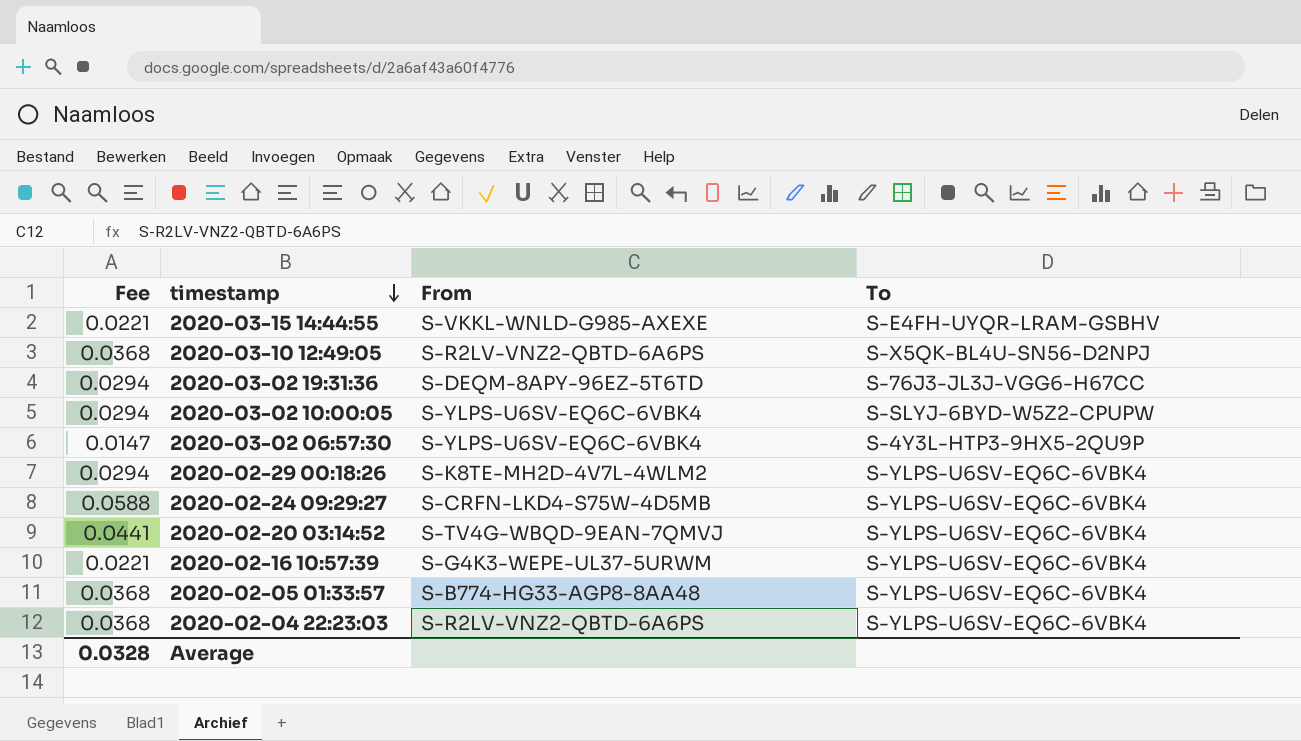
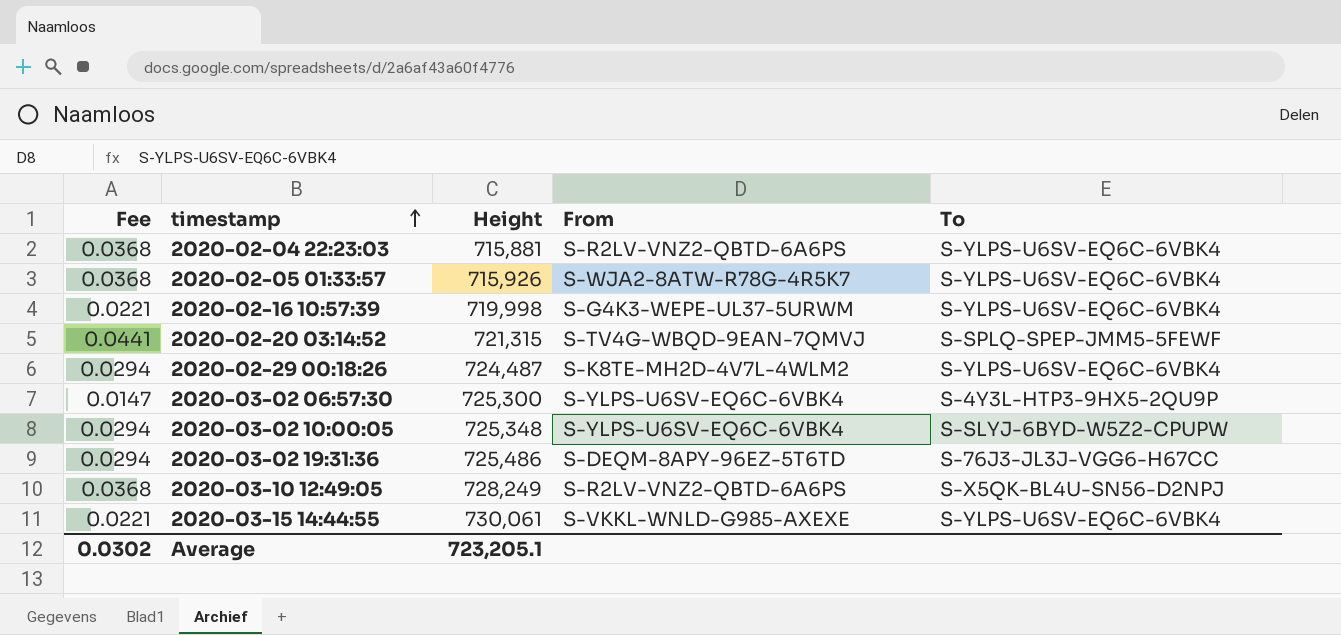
row order: timestamp descending -> timestamp ascending
column Height | position: none -> 3
row 2020-02-24 09:29:27: 0.0588 | S-CRFN-LKD4-S75W-4D5MB | S-YLPS-U6SV-EQ6C-6VBK4 -> none
2020-02-05 01:33:57 | From: S-B774-HG33-AGP8-8AA48 -> S-WJA2-8ATW-R78G-4R5K7
2020-02-20 03:14:52 | To: S-YLPS-U6SV-EQ6C-6VBK4 -> S-SPLQ-SPEP-JMM5-5FEWF
2020-03-15 14:44:55 | To: S-E4FH-UYQR-LRAM-GSBHV -> S-YLPS-U6SV-EQ6C-6VBK4
Average | Fee: 0.0328 -> 0.0302

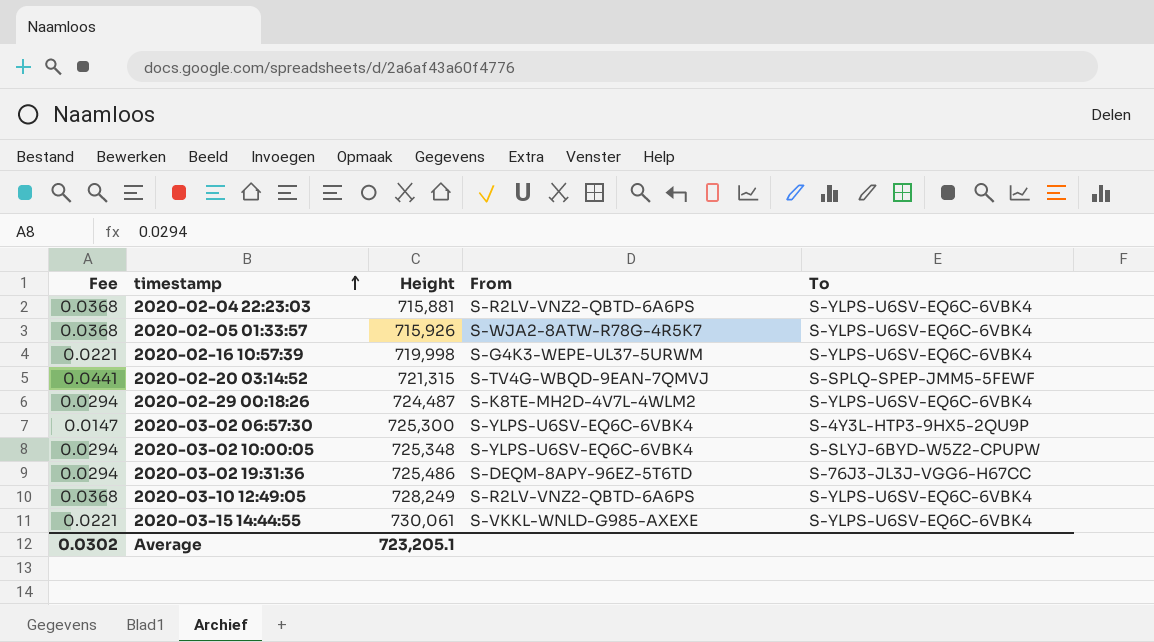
2020-03-10 12:49:05 | To: S-X5QK-BL4U-SN56-D2NPJ -> S-YLPS-U6SV-EQ6C-6VBK4

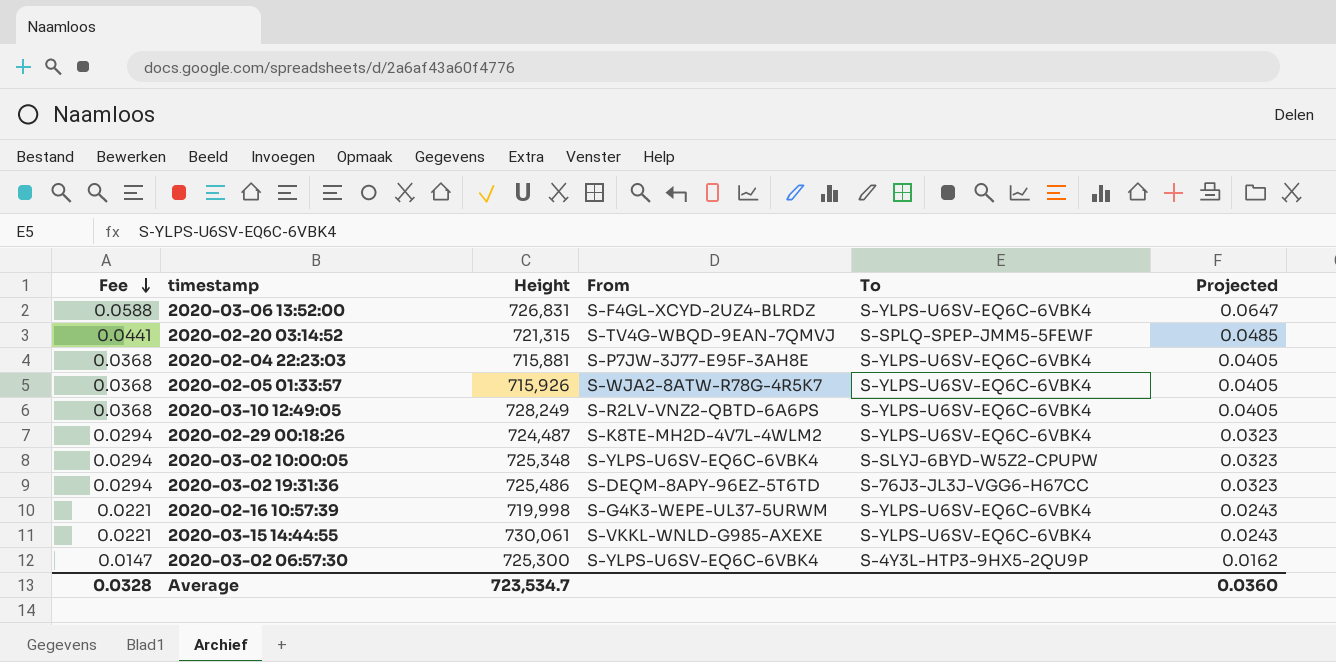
row order: timestamp ascending -> Fee descending
column Projected | formula: none -> [Fee] * 1.1
row 2020-03-06 13:52:00: none -> 0.0588 | 726,831 | S-F4GL-XCYD-2UZ4-BLRDZ | S-YLPS-U6SV-EQ6C-6VBK4 | 0.0647
2020-02-04 22:23:03 | From: S-R2LV-VNZ2-QBTD-6A6PS -> S-P7JW-3J77-E95F-3AH8E
Average | Fee: 0.0302 -> 0.0328
Average | Height: 723,205.1 -> 723,534.7

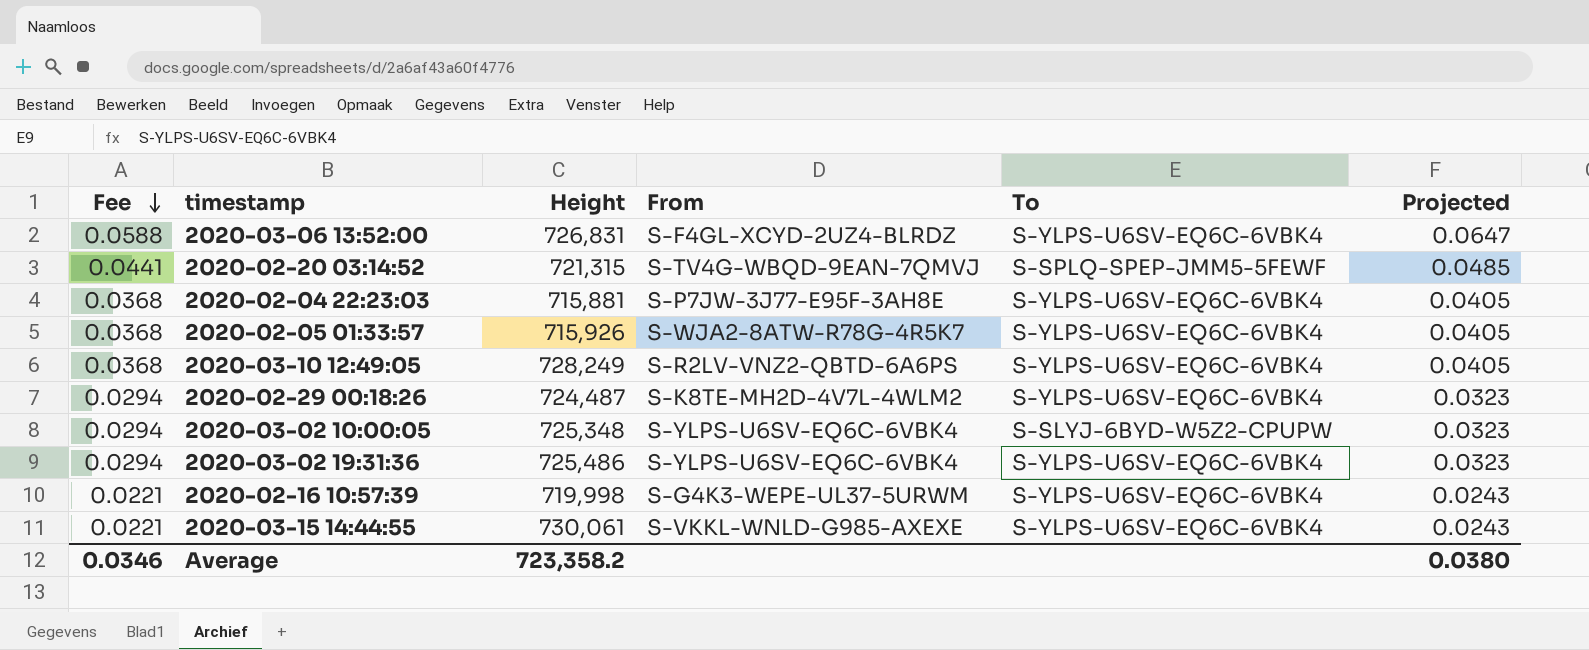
row 2020-03-02 06:57:30: 0.0147 | 725,300 | S-YLPS-U6SV-EQ6C-6VBK4 | S-4Y3L-HTP3-9HX5-2QU9P | 0.0162 -> none
2020-03-02 19:31:36 | From: S-DEQM-8APY-96EZ-5T6TD -> S-YLPS-U6SV-EQ6C-6VBK4
2020-03-02 19:31:36 | To: S-76J3-JL3J-VGG6-H67CC -> S-YLPS-U6SV-EQ6C-6VBK4
Average | Fee: 0.0328 -> 0.0346
Average | Height: 723,534.7 -> 723,358.2
Average | Projected: 0.0360 -> 0.0380

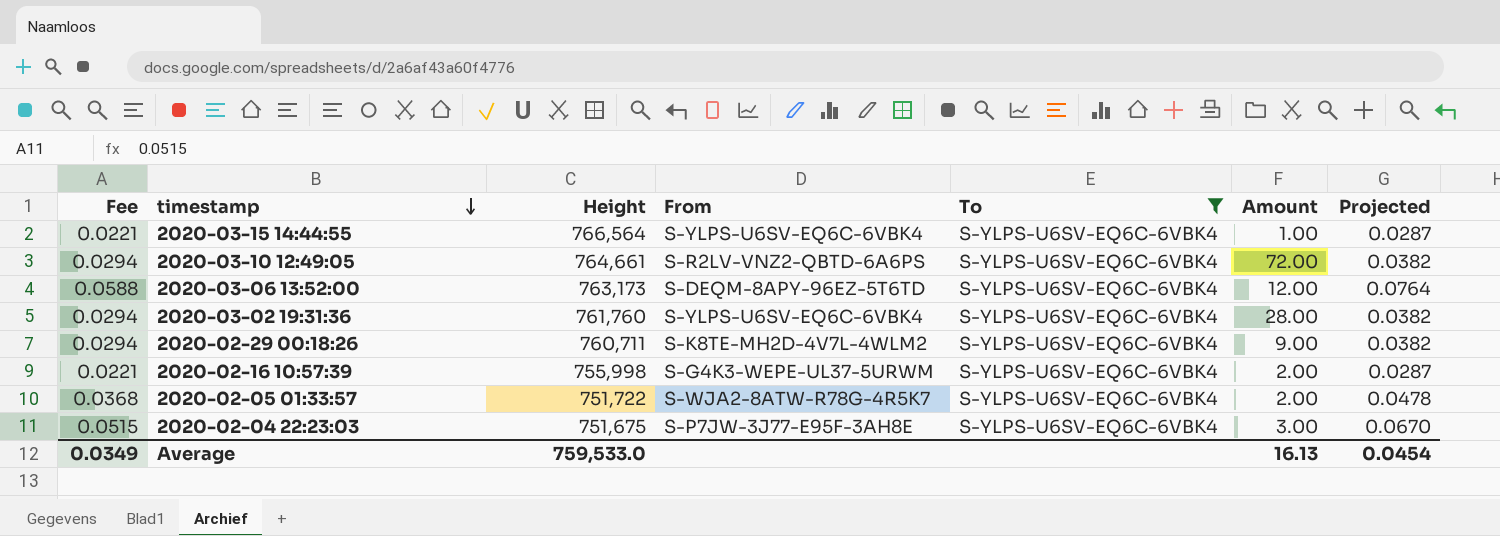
filter: none -> To = S-YLPS-U6SV-EQ6C-6VBK4
row order: Fee descending -> timestamp descending
column Amount | position: none -> 6
column Projected | formula: [Fee] * 1.1 -> [Fee] * 1.3
2020-03-15 14:44:55 | Height: 730,061 -> 766,564
2020-03-15 14:44:55 | From: S-VKKL-WNLD-G985-AXEXE -> S-YLPS-U6SV-EQ6C-6VBK4
2020-03-10 12:49:05 | Fee: 0.0368 -> 0.0294
2020-03-10 12:49:05 | Height: 728,249 -> 764,661
2020-03-06 13:52:00 | Height: 726,831 -> 763,173
2020-03-06 13:52:00 | From: S-F4GL-XCYD-2UZ4-BLRDZ -> S-DEQM-8APY-96EZ-5T6TD
2020-03-02 19:31:36 | Height: 725,486 -> 761,760
2020-02-29 00:18:26 | Height: 724,487 -> 760,711
2020-02-16 10:57:39 | Height: 719,998 -> 755,998
2020-02-05 01:33:57 | Height: 715,926 -> 751,722
2020-02-04 22:23:03 | Fee: 0.0368 -> 0.0515
2020-02-04 22:23:03 | Height: 715,881 -> 751,675
Average | Fee: 0.0346 -> 0.0349
Average | Height: 723,358.2 -> 759,533.0
Average | Projected: 0.0380 -> 0.0454

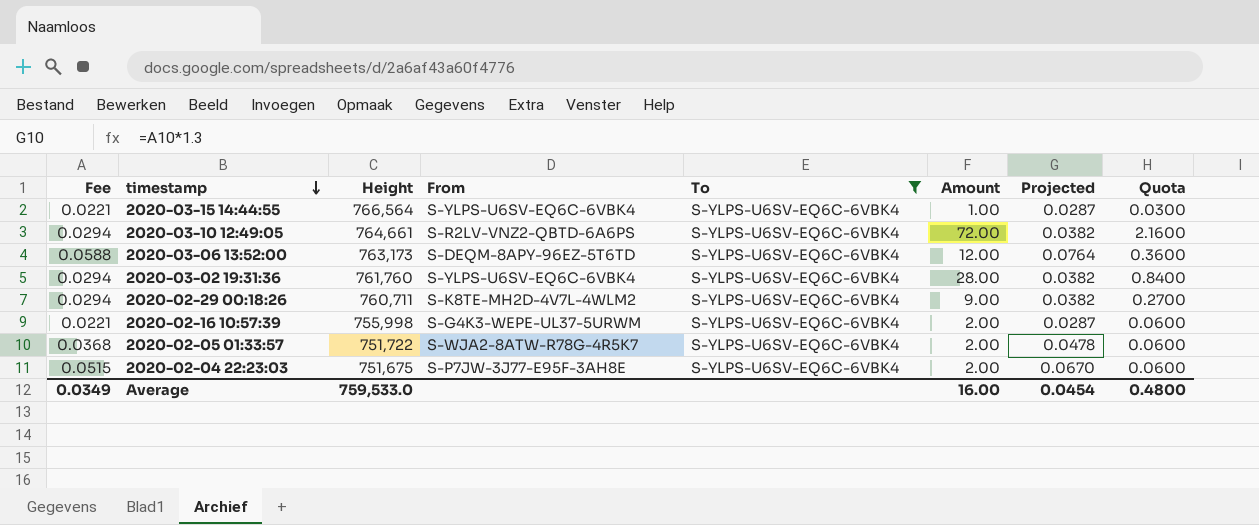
column Quota | formula: none -> [Amount] * 0.03
2020-02-04 22:23:03 | Amount: 3.00 -> 2.00
Average | Amount: 16.13 -> 16.00

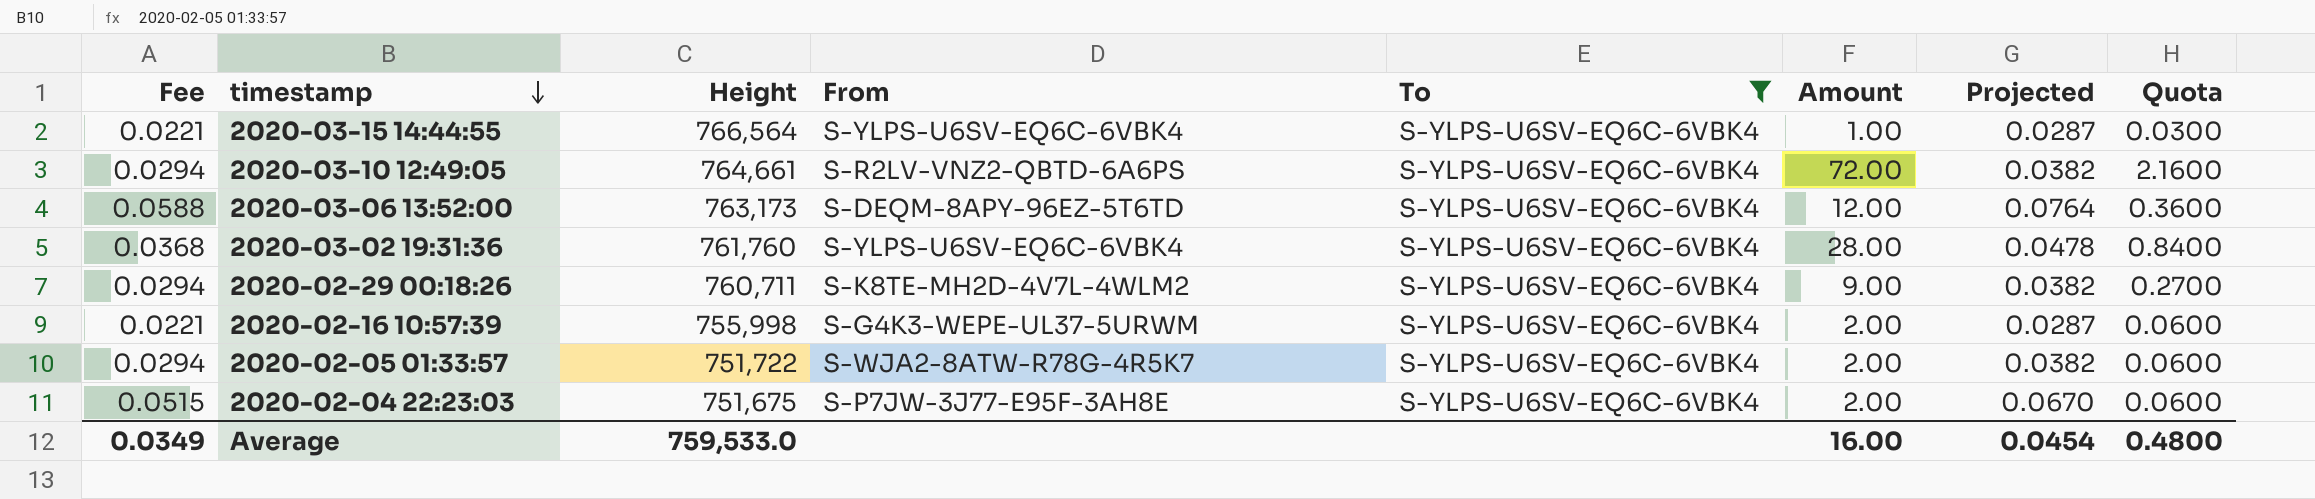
2020-03-02 19:31:36 | Fee: 0.0294 -> 0.0368
2020-03-02 19:31:36 | Projected: 0.0382 -> 0.0478
2020-02-05 01:33:57 | Fee: 0.0368 -> 0.0294
2020-02-05 01:33:57 | Projected: 0.0478 -> 0.0382

